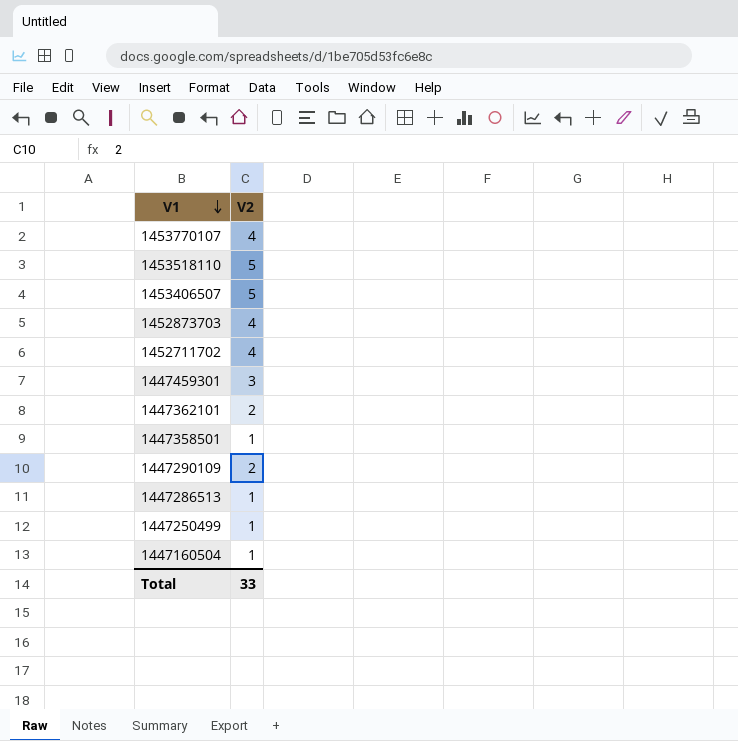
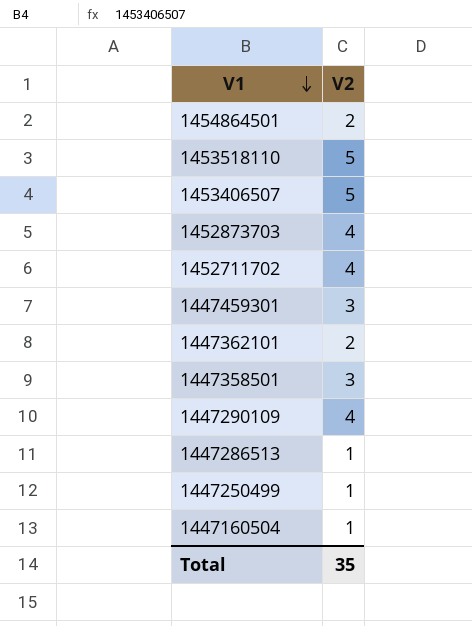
row 1453770107: 4 -> none
row 1454864501: none -> 2
1447358501 | V2: 1 -> 3
1447290109 | V2: 2 -> 4
Total | V2: 33 -> 35

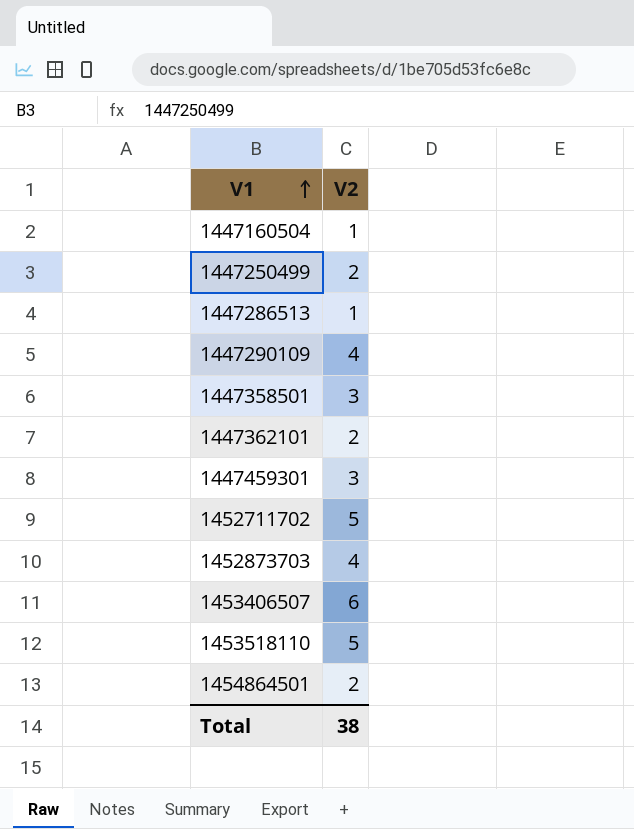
row order: V1 descending -> V1 ascending
1447250499 | V2: 1 -> 2
1452711702 | V2: 4 -> 5
1453406507 | V2: 5 -> 6
Total | V2: 35 -> 38

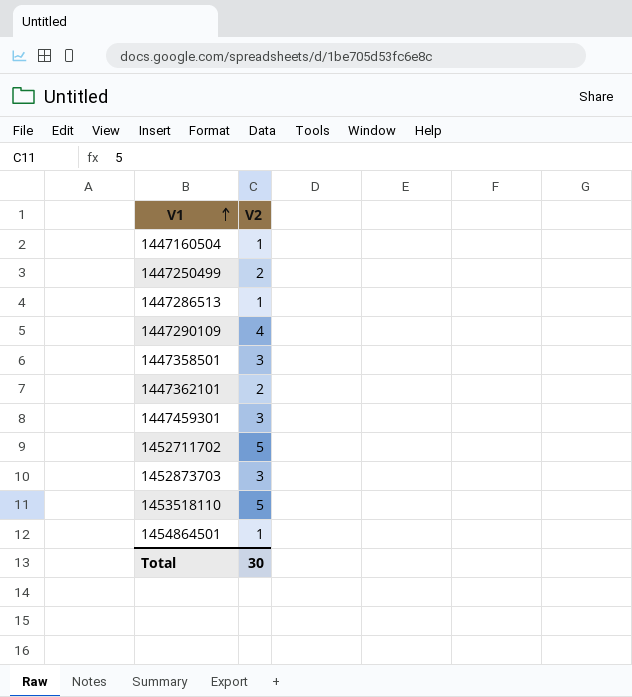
row 1453406507: 6 -> none
1452873703 | V2: 4 -> 3
1454864501 | V2: 2 -> 1
Total | V2: 38 -> 30

